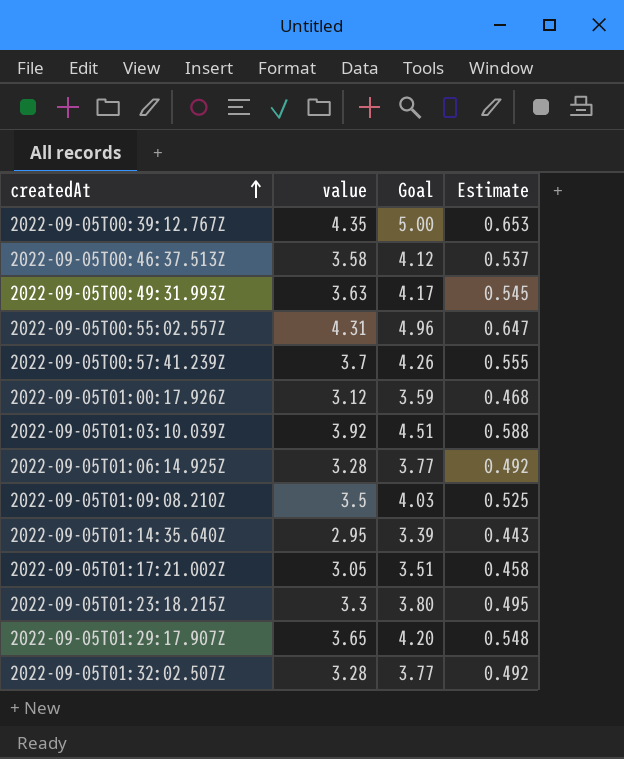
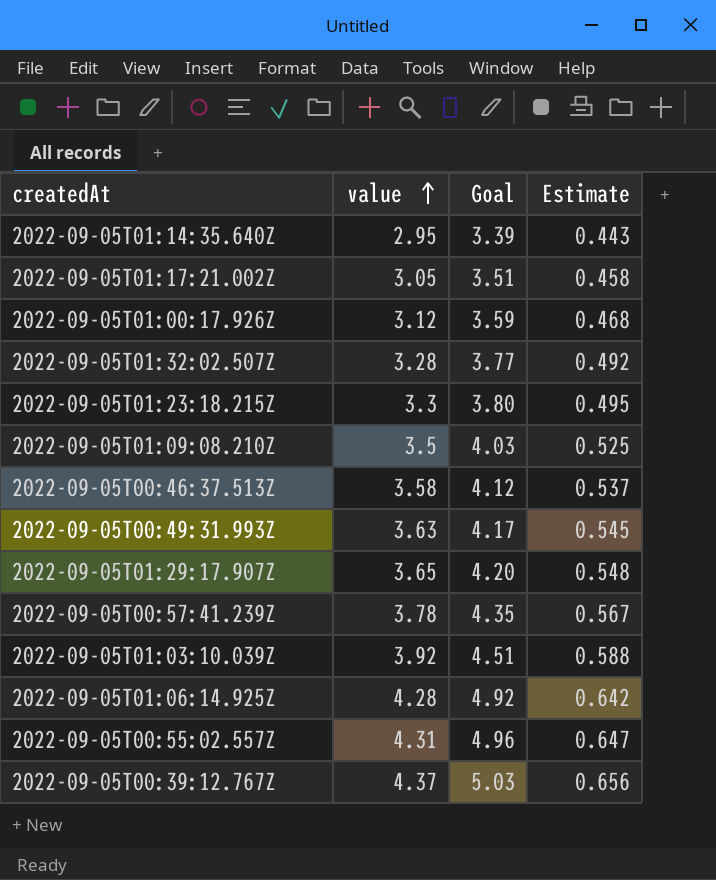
row order: createdAt ascending -> value ascending
2022-09-05T00:57:41.239Z | value: 3.7 -> 3.78
2022-09-05T00:57:41.239Z | Goal: 4.26 -> 4.35
2022-09-05T00:57:41.239Z | Estimate: 0.555 -> 0.567
2022-09-05T01:06:14.925Z | value: 3.28 -> 4.28
2022-09-05T01:06:14.925Z | Goal: 3.77 -> 4.92
2022-09-05T01:06:14.925Z | Estimate: 0.492 -> 0.642
2022-09-05T00:39:12.767Z | value: 4.35 -> 4.37
2022-09-05T00:39:12.767Z | Goal: 5.00 -> 5.03
2022-09-05T00:39:12.767Z | Estimate: 0.653 -> 0.656

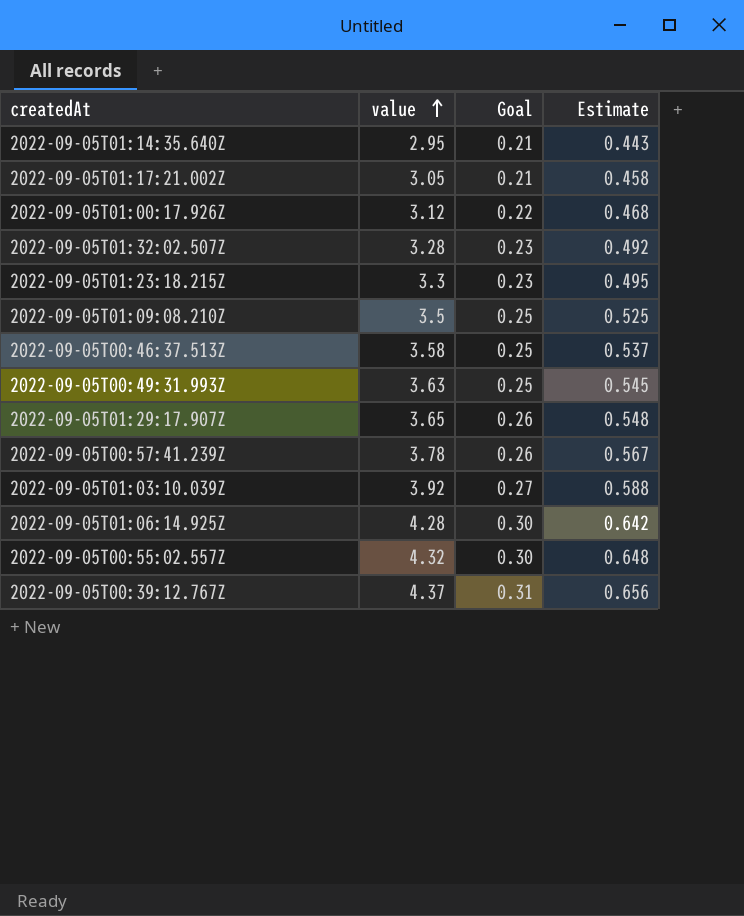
column Goal | formula: [value] * 1.15 -> [value] * 0.07
2022-09-05T00:55:02.557Z | value: 4.31 -> 4.32
2022-09-05T00:55:02.557Z | Estimate: 0.647 -> 0.648

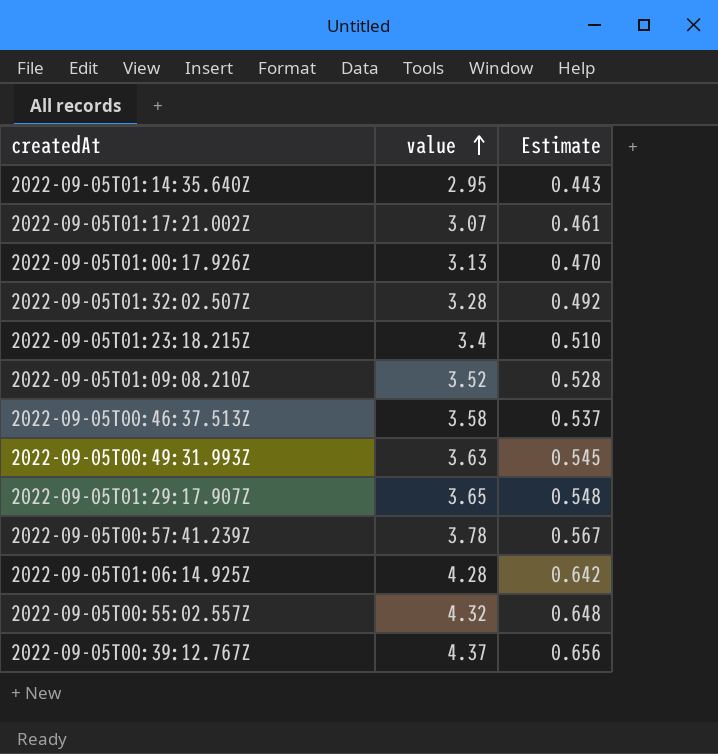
column Goal | formula: [value] * 0.07 -> none
row 2022-09-05T01:03:10.039Z: 3.92 | 0.27 | 0.588 -> none
2022-09-05T01:17:21.002Z | value: 3.05 -> 3.07
2022-09-05T01:17:21.002Z | Estimate: 0.458 -> 0.461
2022-09-05T01:00:17.926Z | value: 3.12 -> 3.13
2022-09-05T01:00:17.926Z | Estimate: 0.468 -> 0.470
2022-09-05T01:23:18.215Z | value: 3.3 -> 3.4
2022-09-05T01:23:18.215Z | Estimate: 0.495 -> 0.510
2022-09-05T01:09:08.210Z | value: 3.5 -> 3.52
2022-09-05T01:09:08.210Z | Estimate: 0.525 -> 0.528

